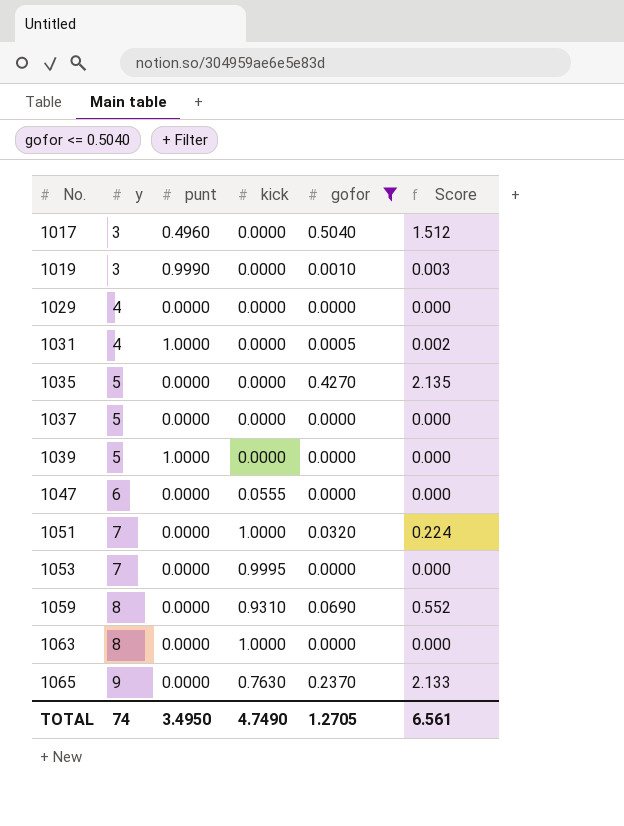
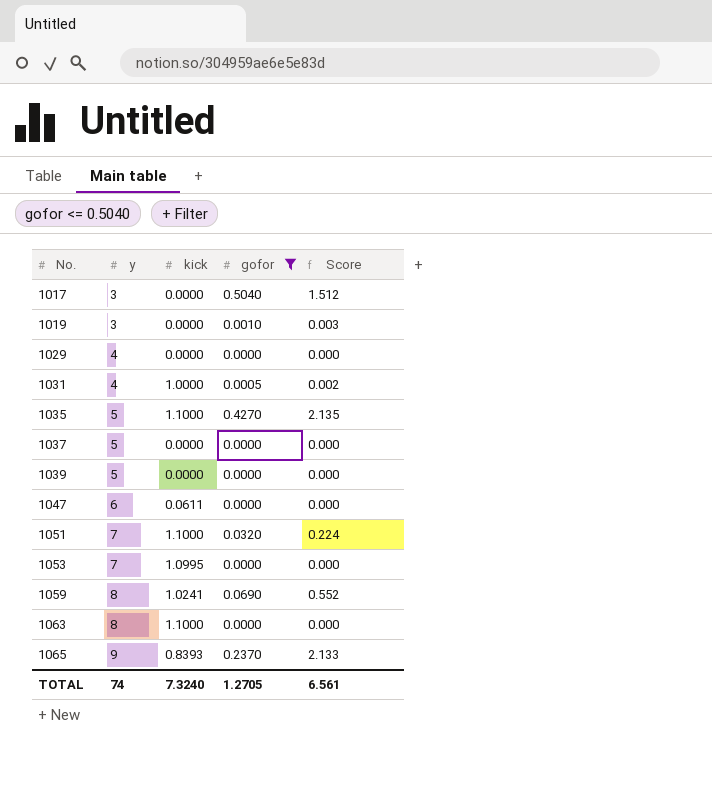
column punt | position: 3 -> none
1031 | kick: 0.0000 -> 1.0000
1035 | kick: 0.0000 -> 1.1000
1047 | kick: 0.0555 -> 0.0611
1051 | kick: 1.0000 -> 1.1000
1053 | kick: 0.9995 -> 1.0995
1059 | kick: 0.9310 -> 1.0241
1063 | kick: 1.0000 -> 1.1000
1065 | kick: 0.7630 -> 0.8393
TOTAL | kick: 4.7490 -> 7.3240

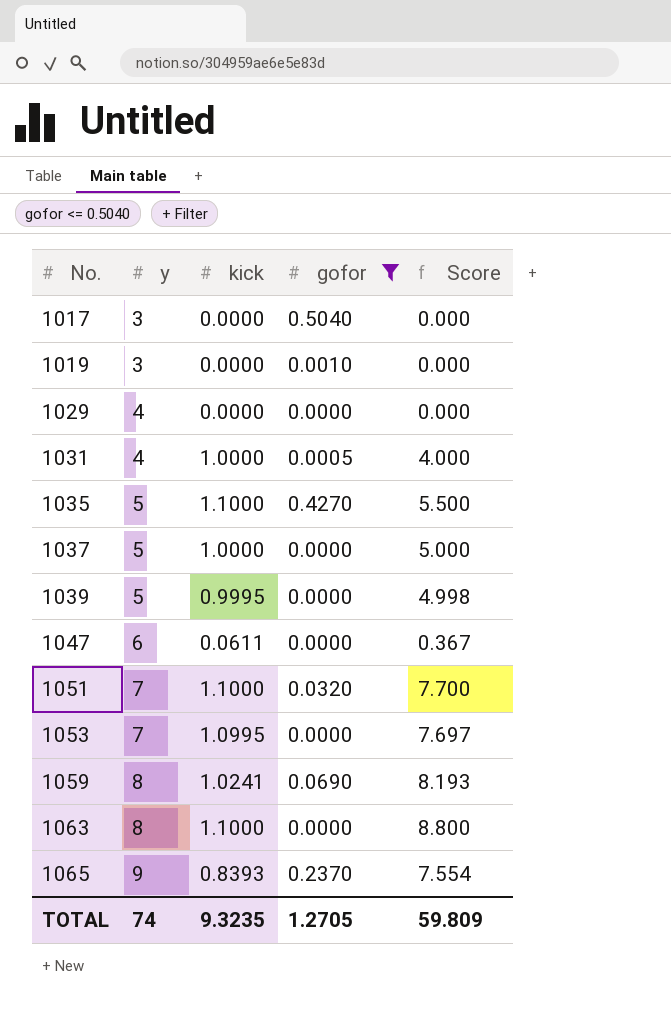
column Score | formula: [y] * [gofor] -> [y] * [kick]
1037 | kick: 0.0000 -> 1.0000
1039 | kick: 0.0000 -> 0.9995
TOTAL | kick: 7.3240 -> 9.3235
TOTAL | Score: 6.561 -> 59.809

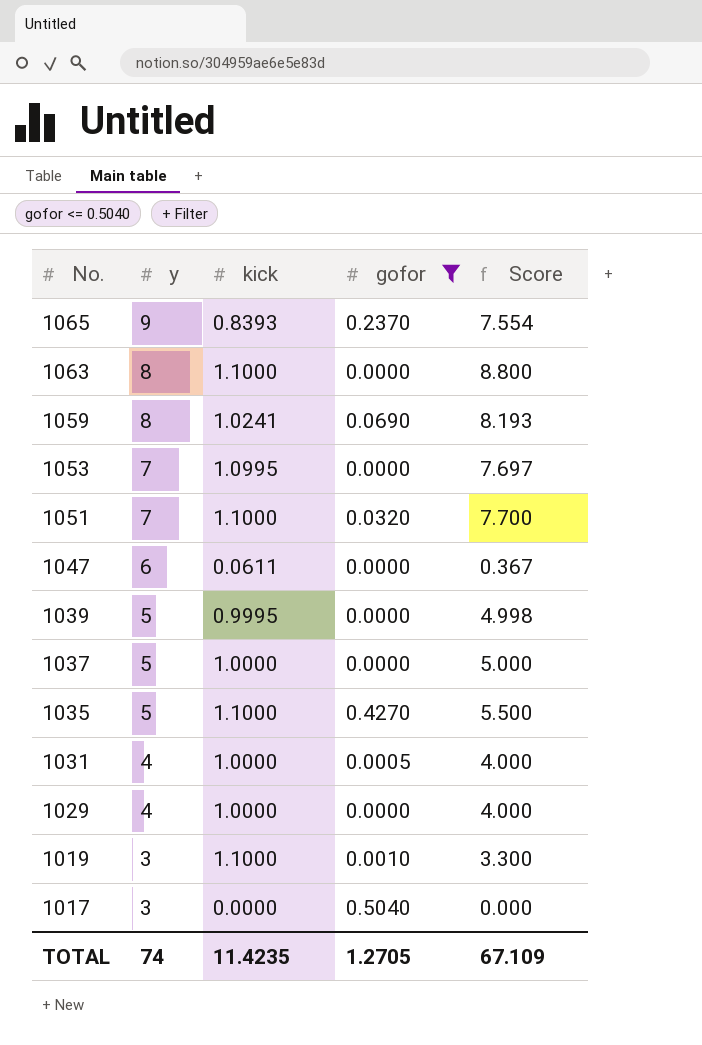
row order: No. ascending -> No. descending
1029 | kick: 0.0000 -> 1.0000
1029 | Score: 0.000 -> 4.000
1019 | kick: 0.0000 -> 1.1000
1019 | Score: 0.000 -> 3.300
TOTAL | kick: 9.3235 -> 11.4235
TOTAL | Score: 59.809 -> 67.109

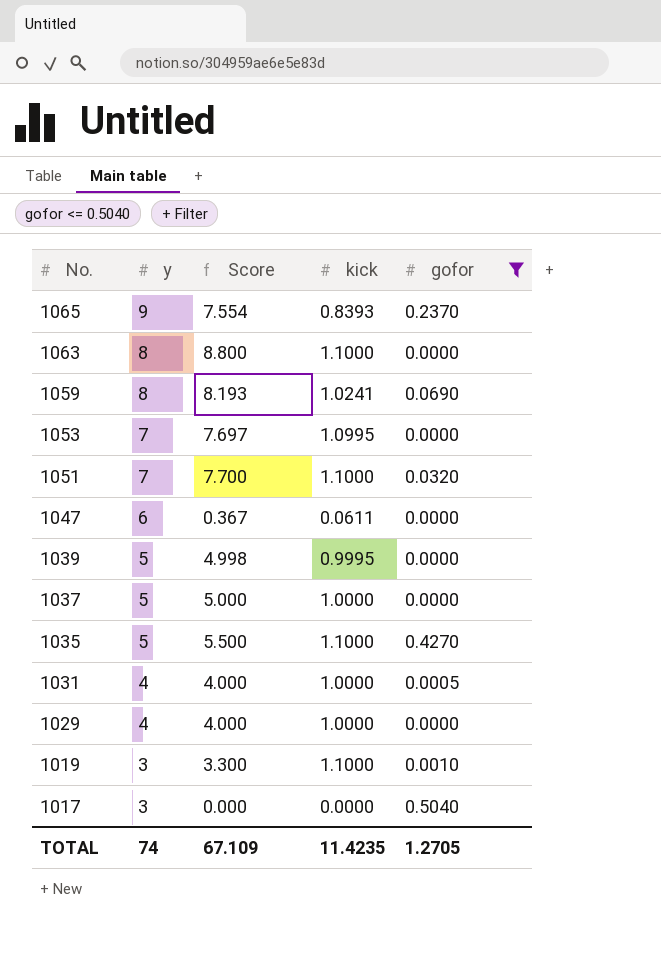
column Score | position: 5 -> 3

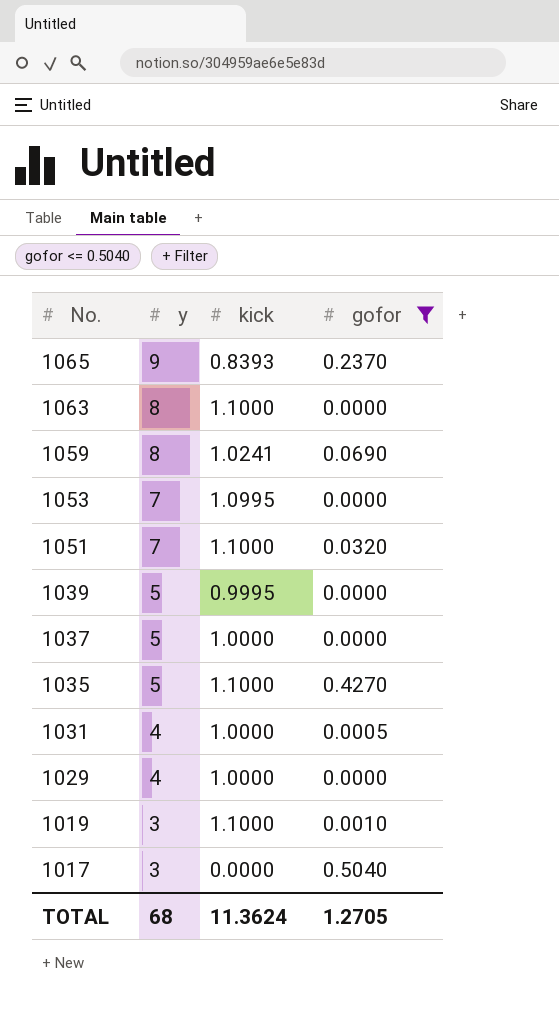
column Score | formula: [y] * [kick] -> none
row 1047: 6 | 0.367 | 0.0611 | 0.0000 -> none
TOTAL | y: 74 -> 68
TOTAL | kick: 11.4235 -> 11.3624

